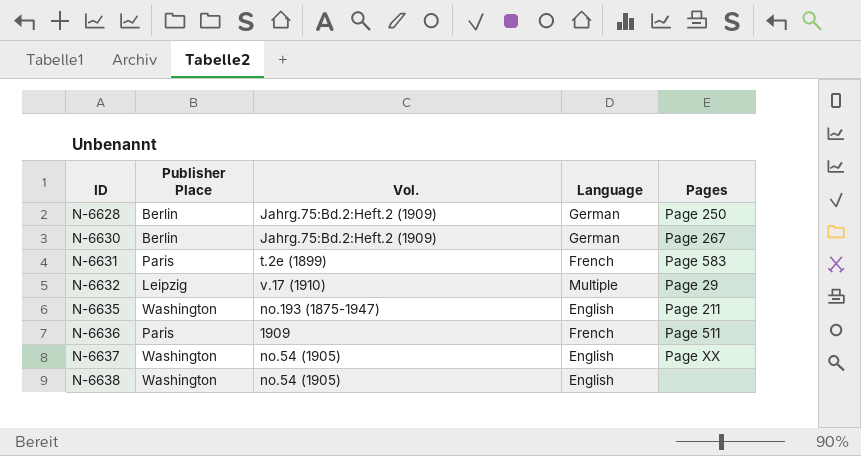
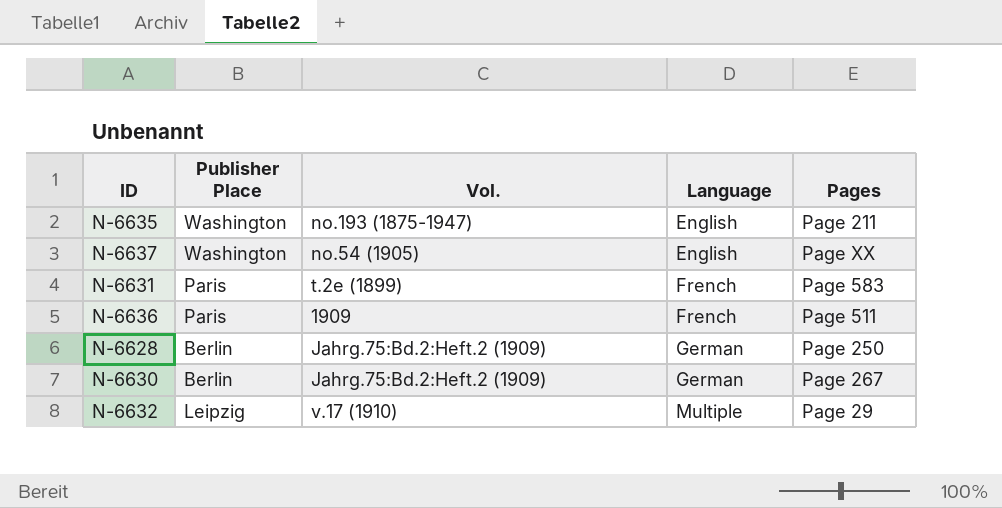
row order: ID ascending -> Language ascending
row N-6638: Washington | no.54 (1905) | English | none -> none

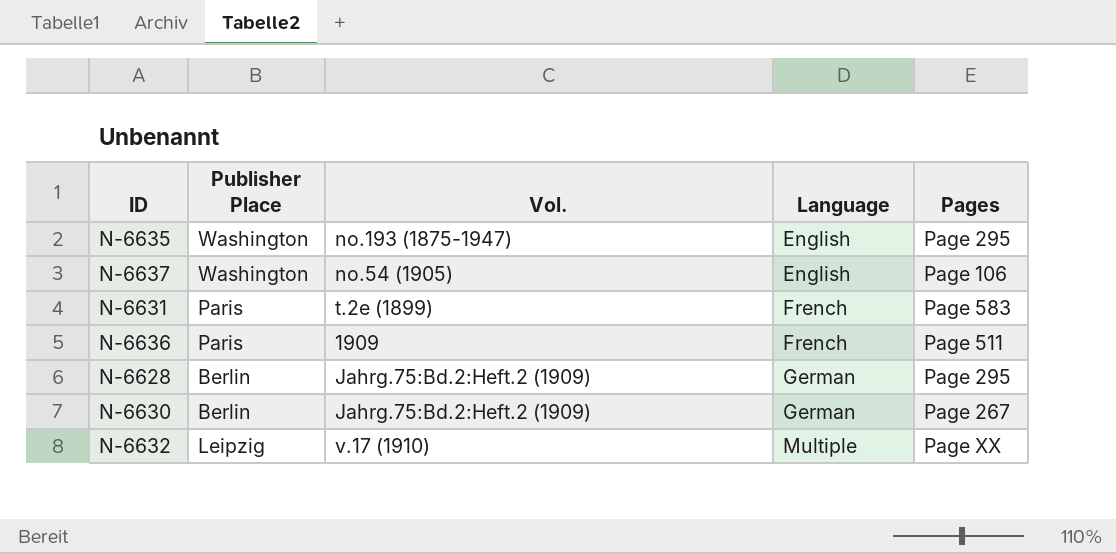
N-6635 | Pages: Page 211 -> Page 295
N-6637 | Pages: Page XX -> Page 106
N-6628 | Pages: Page 250 -> Page 295
N-6632 | Pages: Page 29 -> Page XX

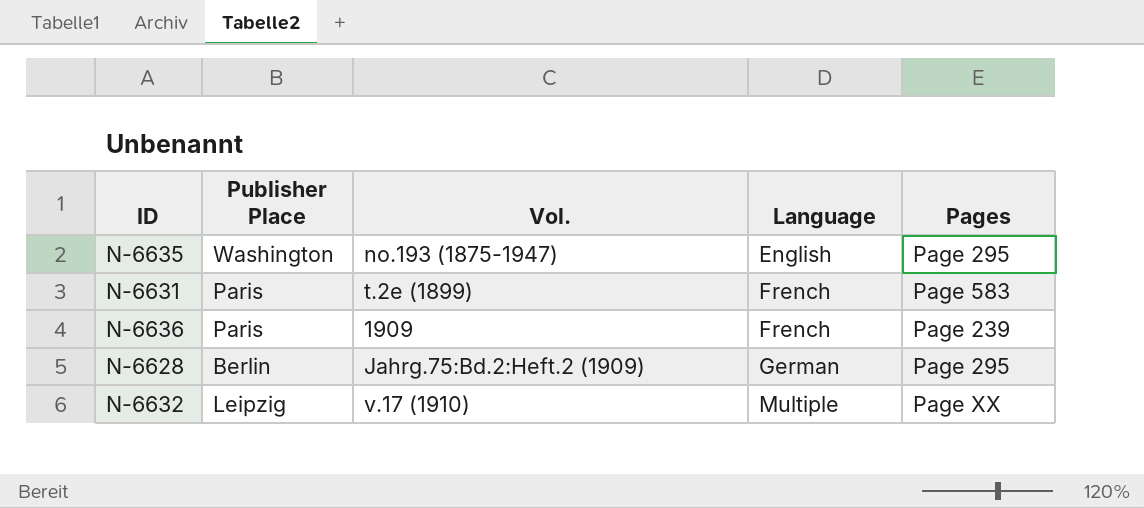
row N-6637: Washington | no.54 (1905) | English | Page 106 -> none
row N-6630: Berlin | Jahrg.75:Bd.2:Heft.2 (1909) | German | Page 267 -> none
N-6636 | Pages: Page 511 -> Page 239

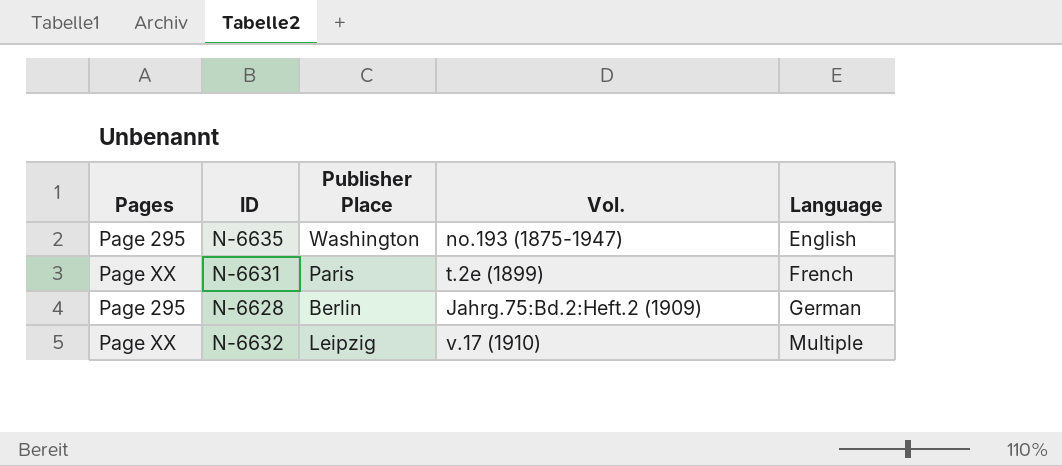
column Pages | position: 5 -> 1
row N-6636: Paris | 1909 | French | Page 239 -> none
N-6631 | Pages: Page 583 -> Page XX

